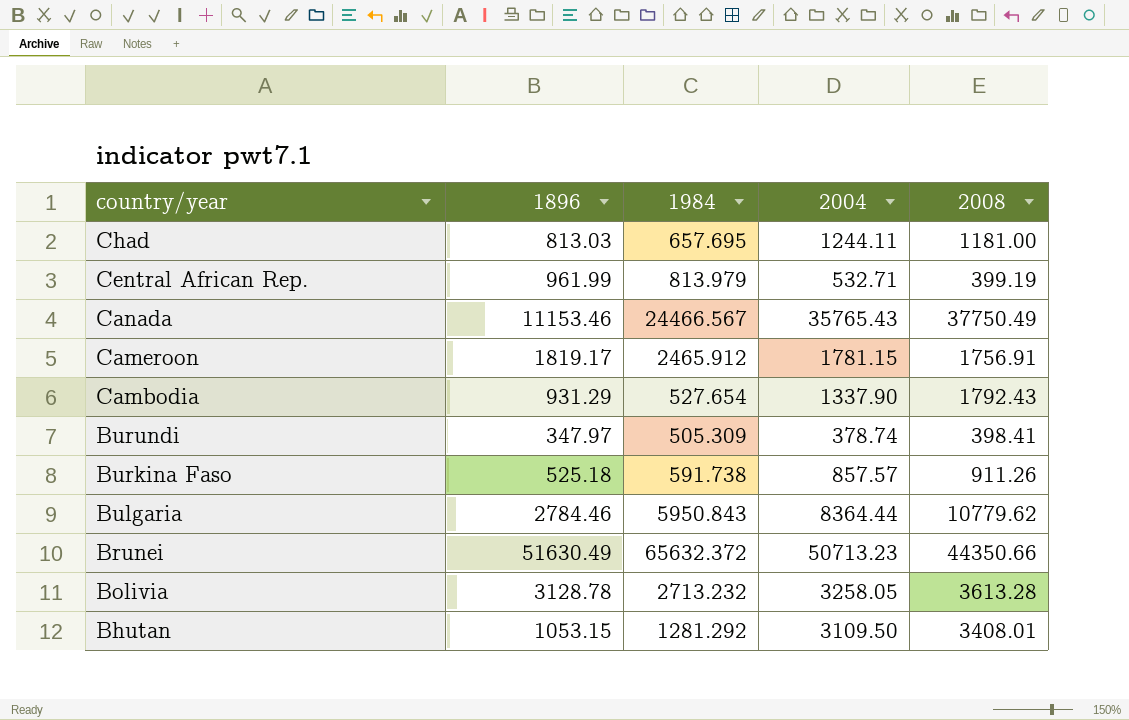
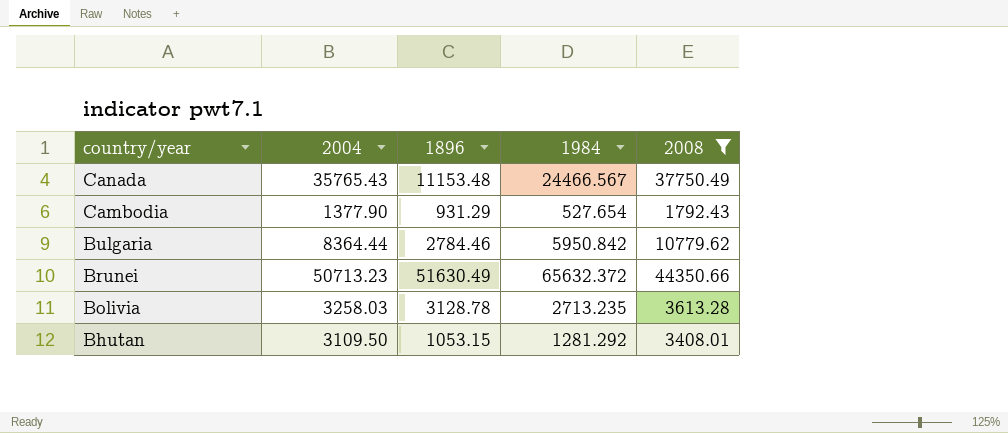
filter: none -> 2008 >= 1792.43
column 2004 | position: 4 -> 2
Canada | 1896: 11153.46 -> 11153.48
Cambodia | 2004: 1337.90 -> 1377.90
Bulgaria | 1984: 5950.843 -> 5950.842
Bolivia | 2004: 3258.05 -> 3258.03
Bolivia | 1984: 2713.232 -> 2713.235

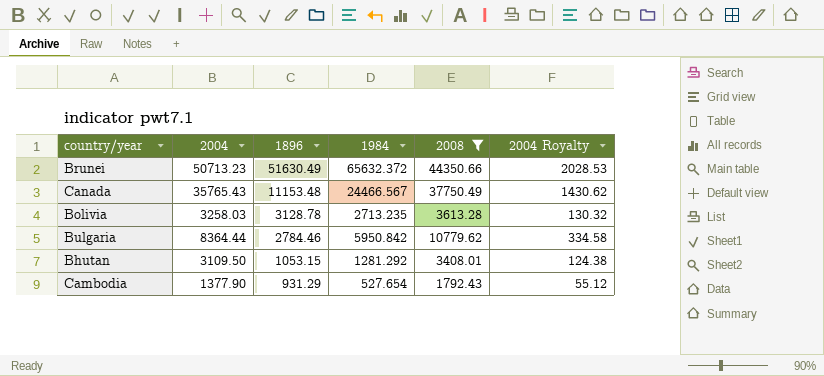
row order: country/year descending -> 1896 descending
column 2004 Royalty | formula: none -> [2004] * 0.04

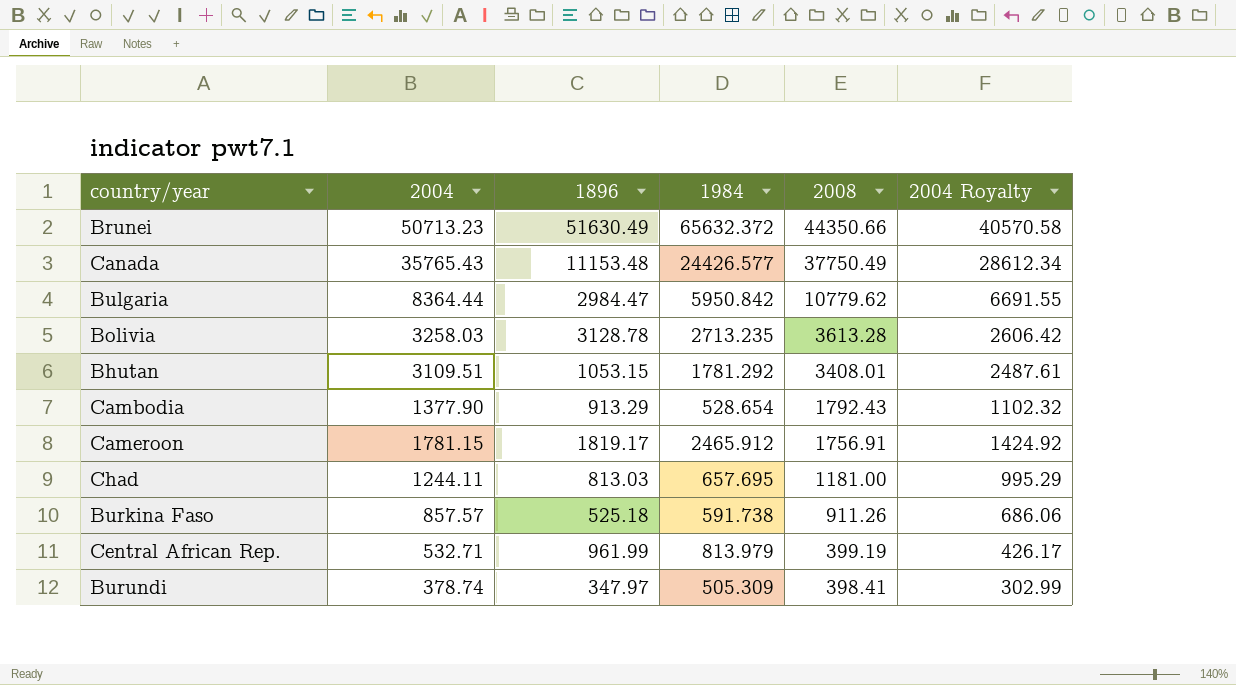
filter: 2008 >= 1792.43 -> none
row order: 1896 descending -> 2008 descending
column 2004 Royalty | formula: [2004] * 0.04 -> [2004] * 0.8
Canada | 1984: 24466.567 -> 24426.577
Bulgaria | 1896: 2784.46 -> 2984.47
Bhutan | 2004: 3109.50 -> 3109.51
Bhutan | 1984: 1281.292 -> 1781.292
Cambodia | 1896: 931.29 -> 913.29
Cambodia | 1984: 527.654 -> 528.654

